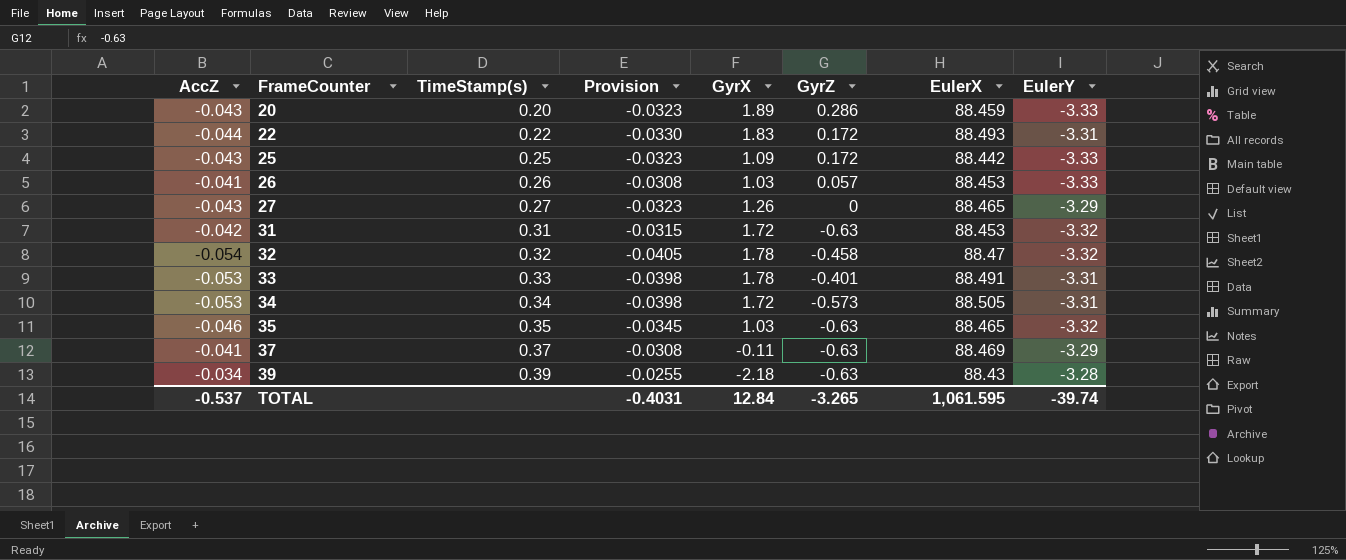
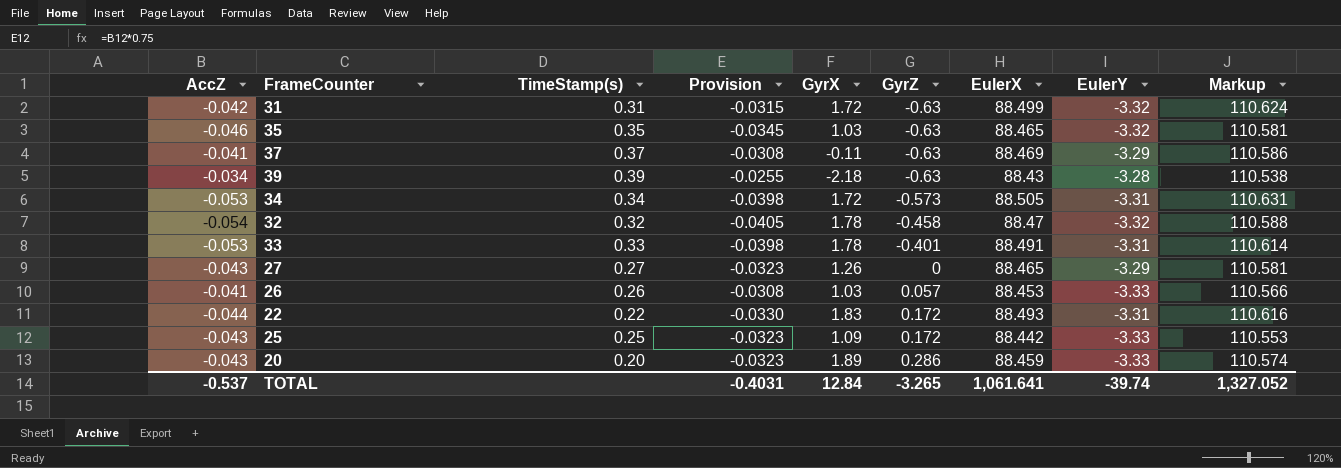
row order: FrameCounter ascending -> GyrZ ascending
column Markup | formula: none -> [EulerX] * 1.25
31 | EulerX: 88.453 -> 88.499
TOTAL | EulerX: 1,061.595 -> 1,061.641

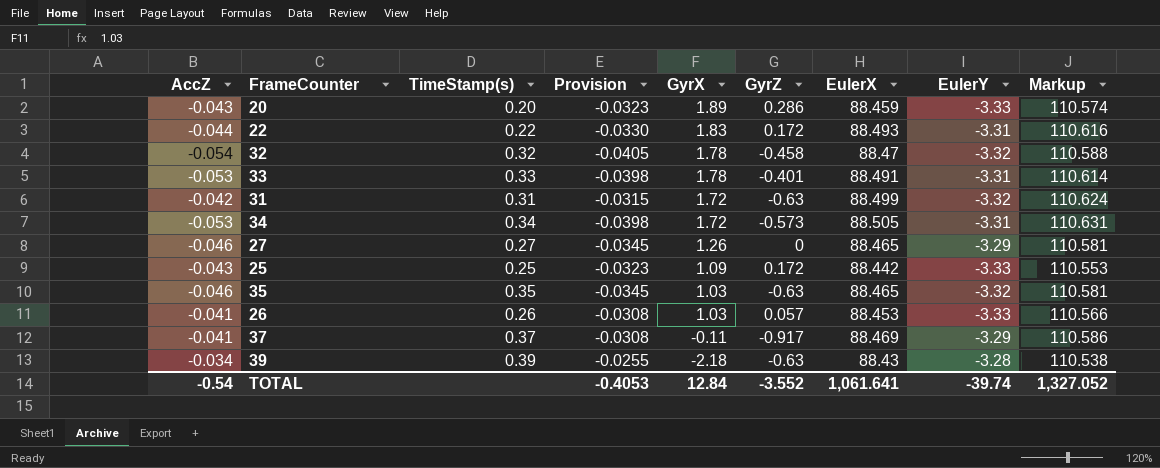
row order: GyrZ ascending -> GyrX descending
27 | AccZ: -0.043 -> -0.046
27 | Provision: -0.0323 -> -0.0345
37 | GyrZ: -0.63 -> -0.917
TOTAL | AccZ: -0.537 -> -0.54
TOTAL | Provision: -0.4031 -> -0.4053
TOTAL | GyrZ: -3.265 -> -3.552

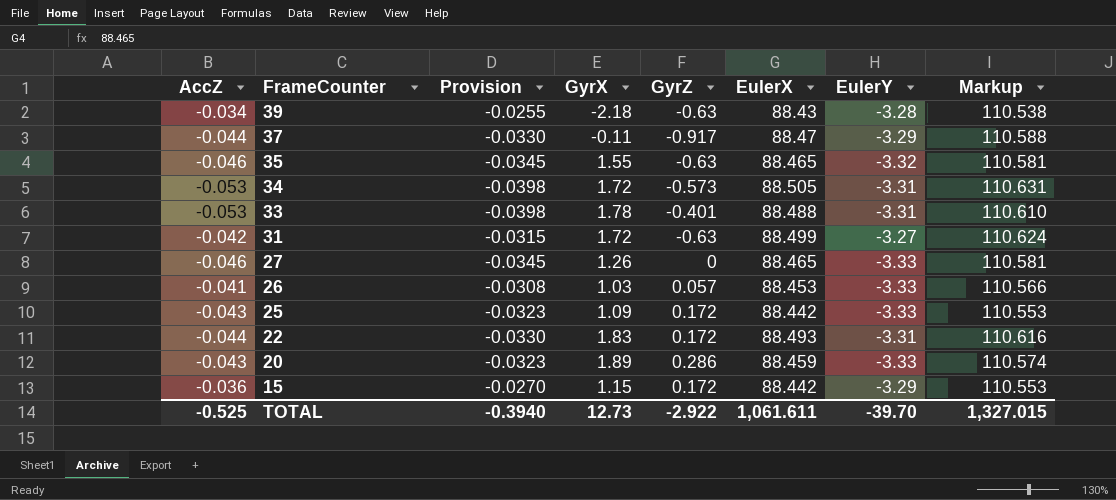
row order: GyrX descending -> FrameCounter descending
column TimeStamp(s) | position: 3 -> none
row 32: -0.054 | 0.32 | -0.0405 | 1.78 | -0.458 | 88.47 | -3.32 | 110.588 -> none
37 | AccZ: -0.041 -> -0.044
37 | Provision: -0.0308 -> -0.0330
37 | EulerX: 88.469 -> 88.47
37 | Markup: 110.586 -> 110.588
35 | GyrX: 1.03 -> 1.55
33 | EulerX: 88.491 -> 88.488
33 | Markup: 110.614 -> 110.610
31 | EulerY: -3.32 -> -3.27
27 | EulerY: -3.29 -> -3.33
row 15: none -> -0.036 | -0.0270 | 1.15 | 0.172 | 88.442 | -3.29 | 110.553
TOTAL | AccZ: -0.54 -> -0.525
TOTAL | Provision: -0.4053 -> -0.3940
TOTAL | GyrX: 12.84 -> 12.73
TOTAL | GyrZ: -3.552 -> -2.922
TOTAL | EulerX: 1,061.641 -> 1,061.611
TOTAL | EulerY: -39.74 -> -39.70
TOTAL | Markup: 1,327.052 -> 1,327.015

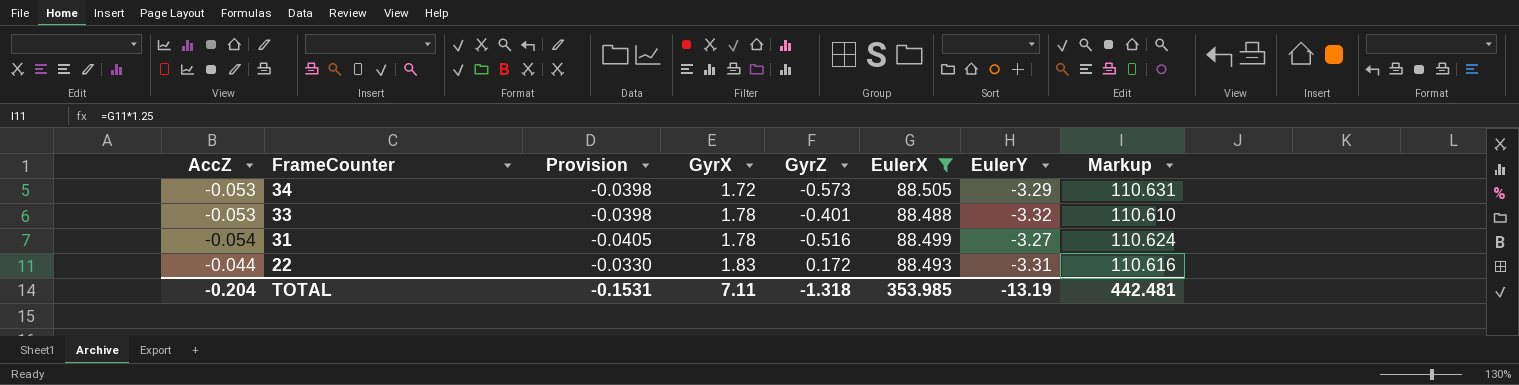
filter: none -> EulerX >= 88.488
34 | EulerY: -3.31 -> -3.29
33 | EulerY: -3.31 -> -3.32
31 | AccZ: -0.042 -> -0.054
31 | Provision: -0.0315 -> -0.0405
31 | GyrX: 1.72 -> 1.78
31 | GyrZ: -0.63 -> -0.516
TOTAL | AccZ: -0.525 -> -0.204
TOTAL | Provision: -0.3940 -> -0.1531
TOTAL | GyrX: 12.73 -> 7.11
TOTAL | GyrZ: -2.922 -> -1.318
TOTAL | EulerX: 1,061.611 -> 353.985
TOTAL | EulerY: -39.70 -> -13.19
TOTAL | Markup: 1,327.015 -> 442.481

